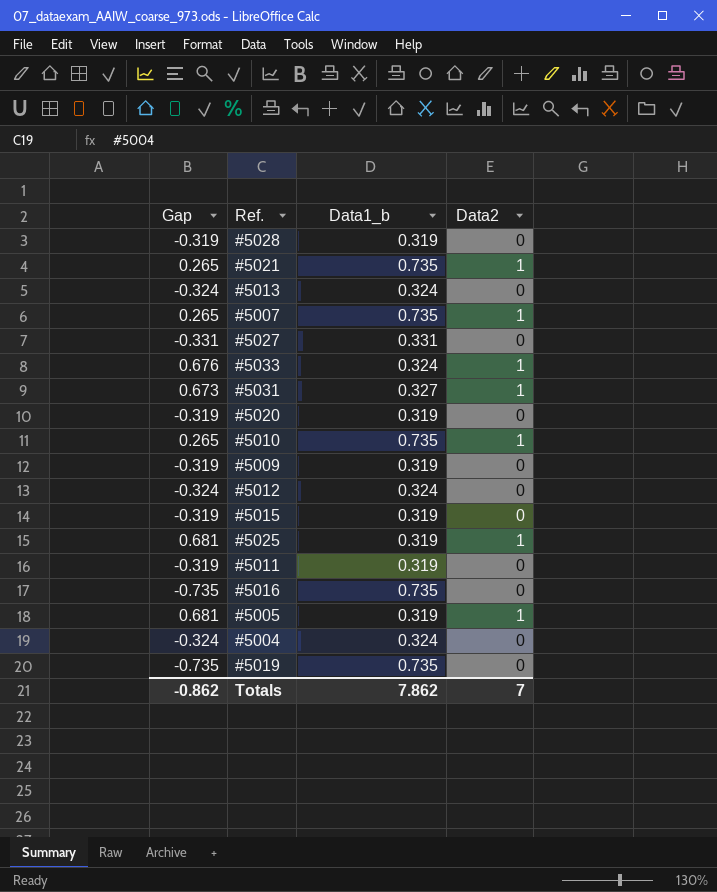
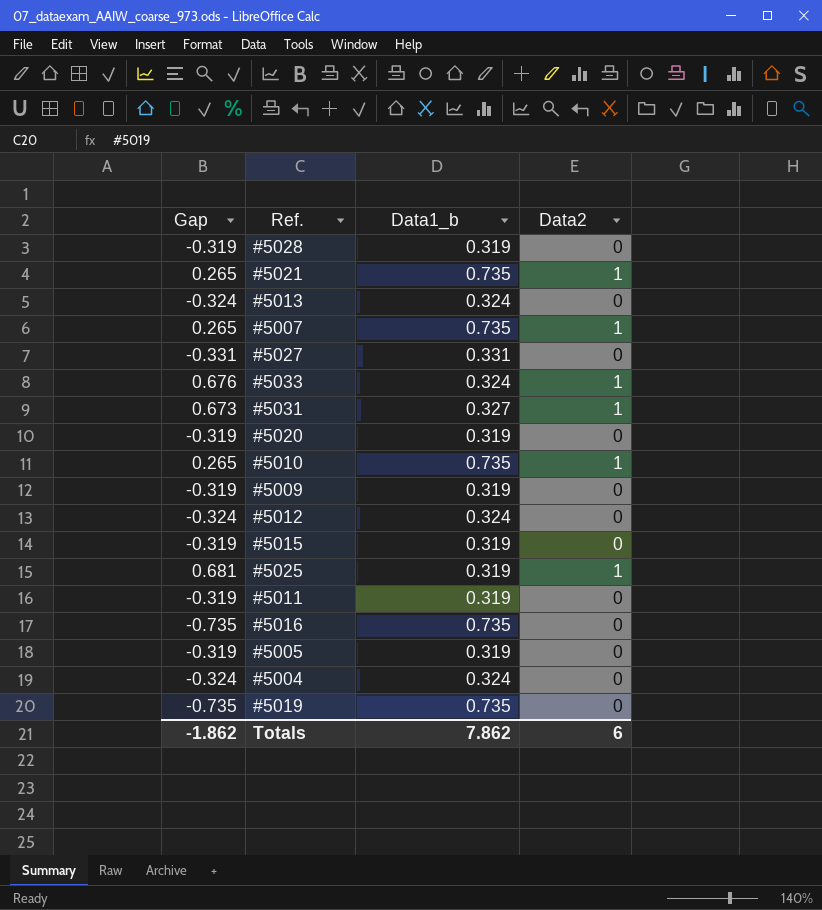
#5005 | Gap: 0.681 -> -0.319
#5005 | Data2: 1 -> 0
Totals | Gap: -0.862 -> -1.862
Totals | Data2: 7 -> 6

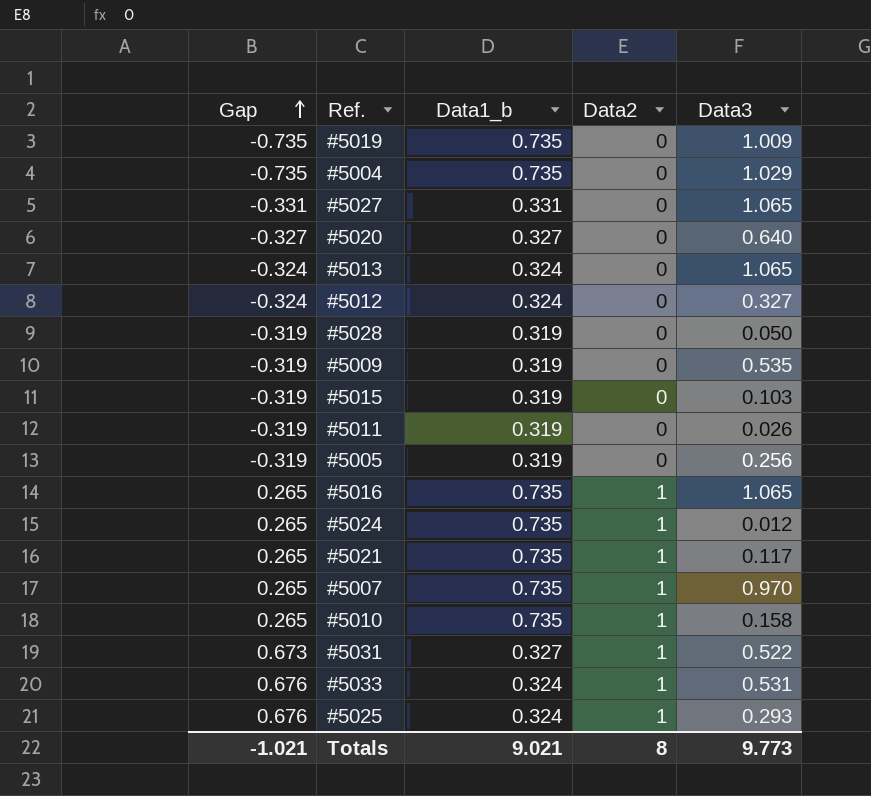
row order: none -> Gap ascending
column Data3 | position: none -> 5
#5004 | Gap: -0.324 -> -0.735
#5004 | Data1_b: 0.324 -> 0.735
#5020 | Gap: -0.319 -> -0.327
#5020 | Data1_b: 0.319 -> 0.327
#5016 | Gap: -0.735 -> 0.265
#5016 | Data2: 0 -> 1
row #5024: none -> 0.265 | 0.735 | 1 | 0.012
#5025 | Gap: 0.681 -> 0.676
#5025 | Data1_b: 0.319 -> 0.324
Totals | Gap: -1.862 -> -1.021
Totals | Data1_b: 7.862 -> 9.021
Totals | Data2: 6 -> 8

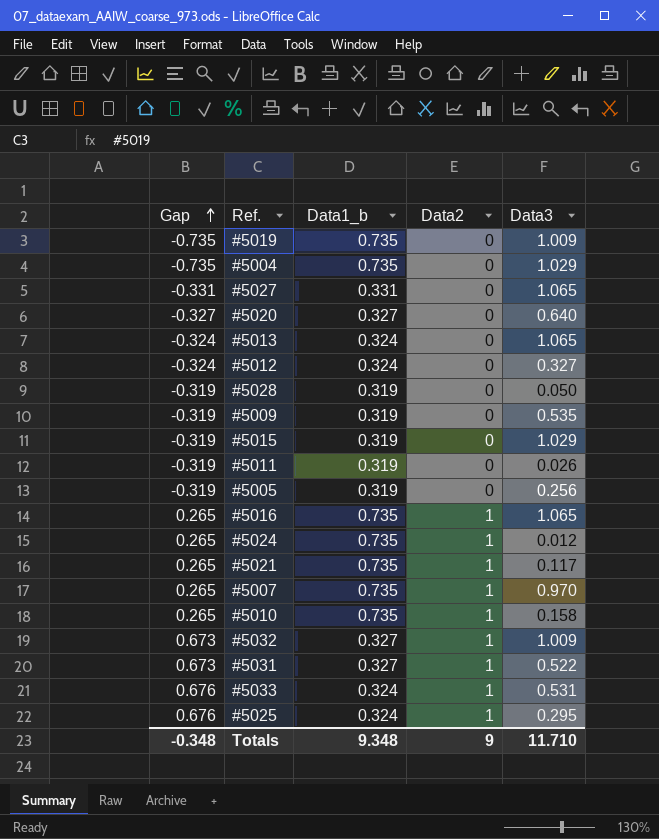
#5015 | Data3: 0.103 -> 1.029
row #5032: none -> 0.673 | 0.327 | 1 | 1.009
#5025 | Data3: 0.293 -> 0.295
Totals | Gap: -1.021 -> -0.348
Totals | Data1_b: 9.021 -> 9.348
Totals | Data2: 8 -> 9
Totals | Data3: 9.773 -> 11.710

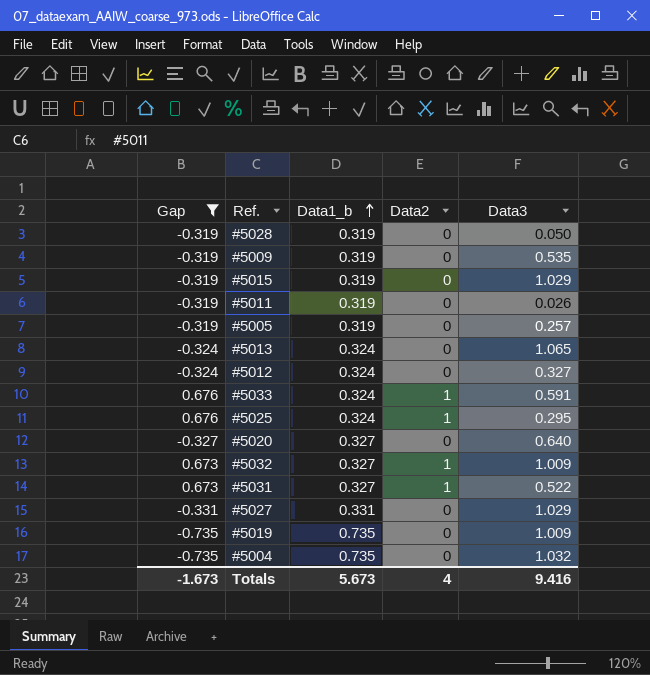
filter: none -> Gap != 0.265
row order: Gap ascending -> Data1_b ascending
#5005 | Data3: 0.256 -> 0.257
#5033 | Data3: 0.531 -> 0.591
#5027 | Data3: 1.065 -> 1.029
#5004 | Data3: 1.029 -> 1.032
Totals | Gap: -0.348 -> -1.673
Totals | Data1_b: 9.348 -> 5.673
Totals | Data2: 9 -> 4
Totals | Data3: 11.710 -> 9.416

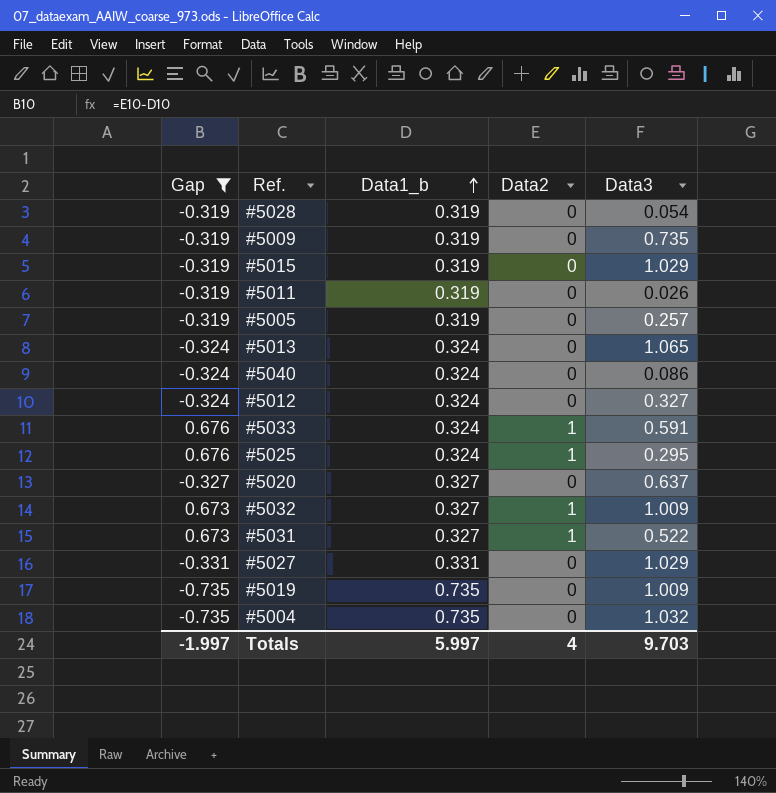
#5028 | Data3: 0.050 -> 0.054
#5009 | Data3: 0.535 -> 0.735
row #5040: none -> -0.324 | 0.324 | 0 | 0.086
#5020 | Data3: 0.640 -> 0.637
Totals | Gap: -1.673 -> -1.997
Totals | Data1_b: 5.673 -> 5.997
Totals | Data3: 9.416 -> 9.703

